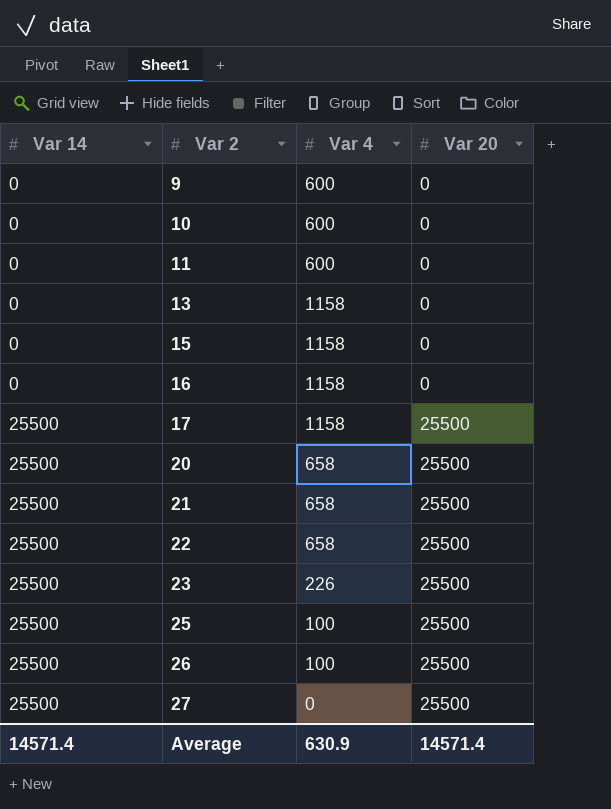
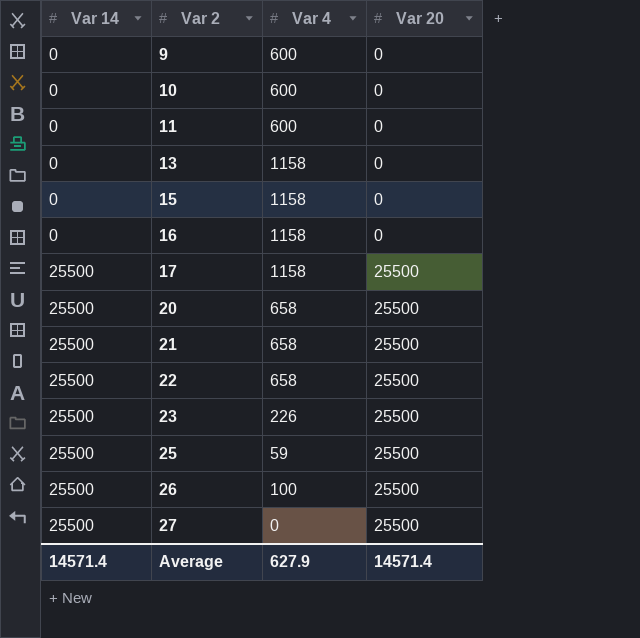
25 | Var 4: 100 -> 59
Average | Var 4: 630.9 -> 627.9

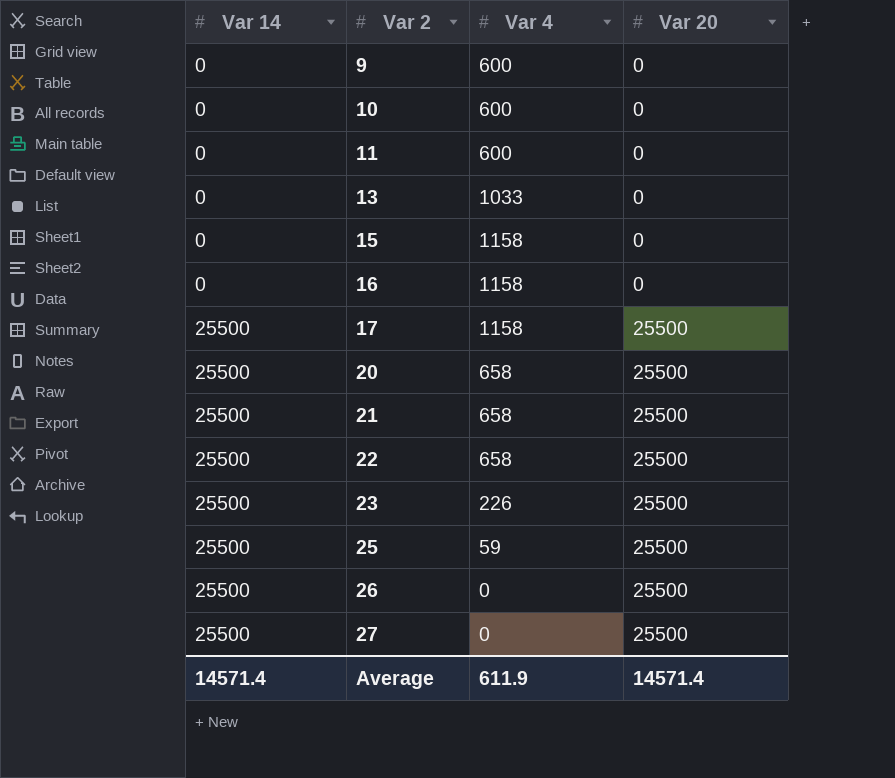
13 | Var 4: 1158 -> 1033
26 | Var 4: 100 -> 0
Average | Var 4: 627.9 -> 611.9

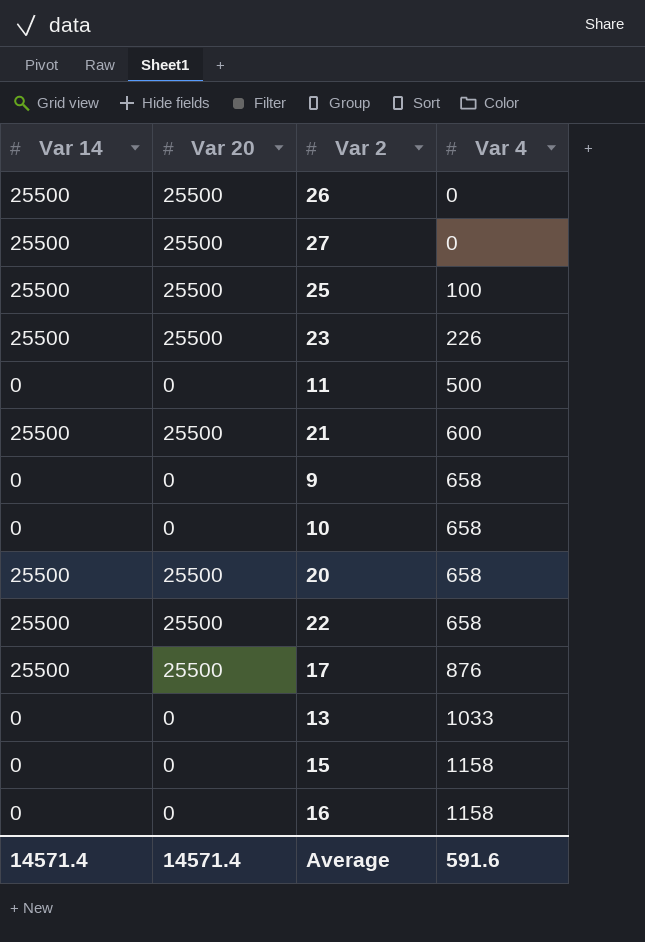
row order: Var 14 ascending -> Var 4 ascending
column Var 20 | position: 4 -> 2
25 | Var 4: 59 -> 100
11 | Var 4: 600 -> 500
21 | Var 4: 658 -> 600
9 | Var 4: 600 -> 658
10 | Var 4: 600 -> 658
17 | Var 4: 1158 -> 876
Average | Var 4: 611.9 -> 591.6

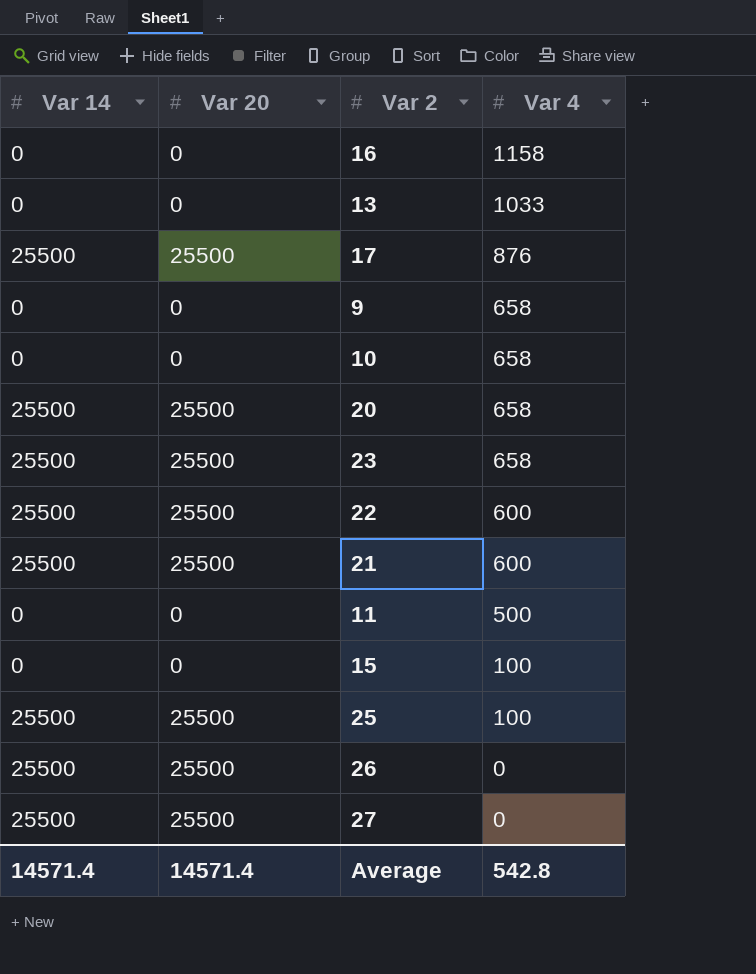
row order: Var 4 ascending -> Var 4 descending
23 | Var 4: 226 -> 658
22 | Var 4: 658 -> 600
15 | Var 4: 1158 -> 100
Average | Var 4: 591.6 -> 542.8

